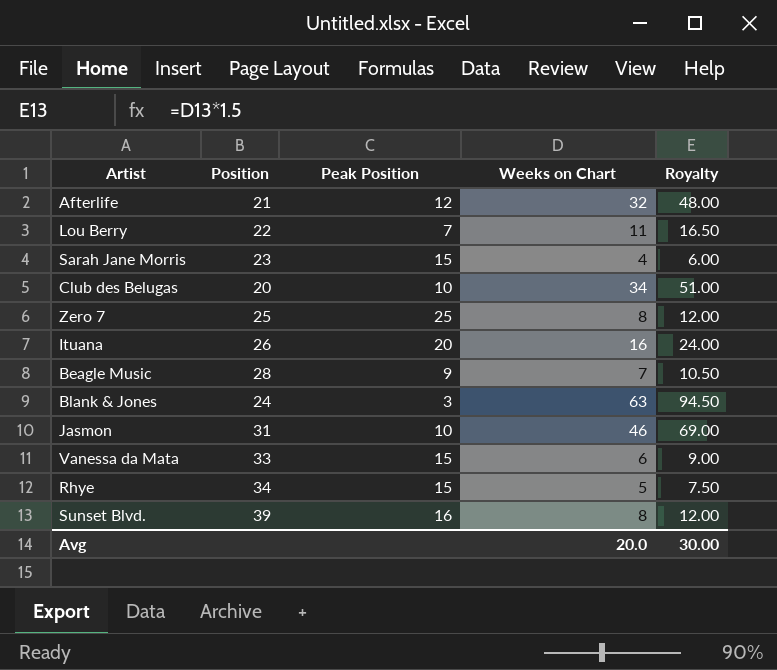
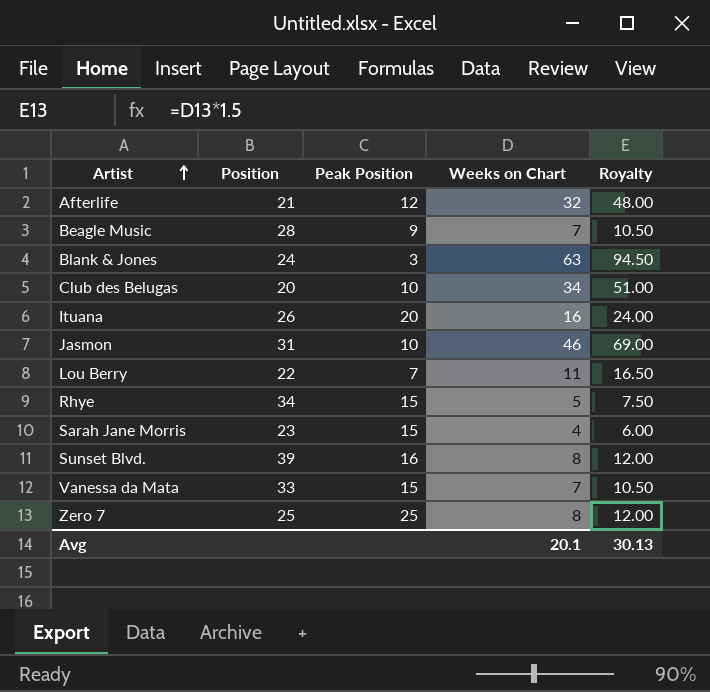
row order: none -> Artist ascending
Vanessa da Mata | Weeks on Chart: 6 -> 7
Vanessa da Mata | Royalty: 9.00 -> 10.50
Avg | Weeks on Chart: 20.0 -> 20.1
Avg | Royalty: 30.00 -> 30.13

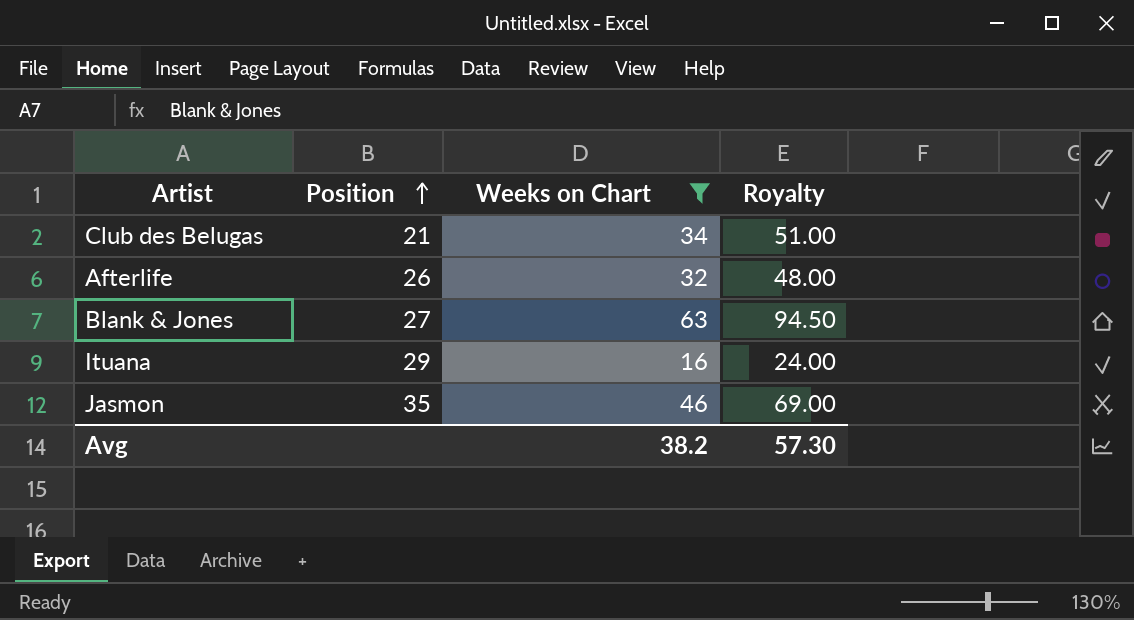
filter: none -> Weeks on Chart >= 16
row order: Artist ascending -> Position ascending
column Peak Position | position: 3 -> none
Club des Belugas | Position: 20 -> 21
Afterlife | Position: 21 -> 26
Blank & Jones | Position: 24 -> 27
Ituana | Position: 26 -> 29
Jasmon | Position: 31 -> 35
Avg | Weeks on Chart: 20.1 -> 38.2
Avg | Royalty: 30.13 -> 57.30

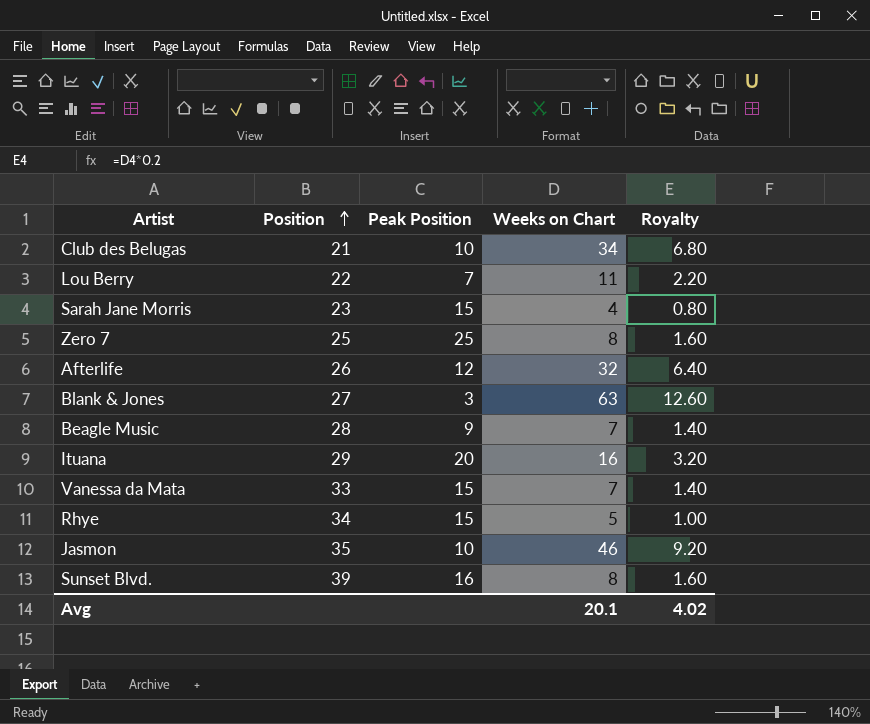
filter: Weeks on Chart >= 16 -> none
column Peak Position | position: none -> 3
column Royalty | formula: [Weeks on Chart] * 1.5 -> [Weeks on Chart] * 0.2
Avg | Weeks on Chart: 38.2 -> 20.1
Avg | Royalty: 57.30 -> 4.02

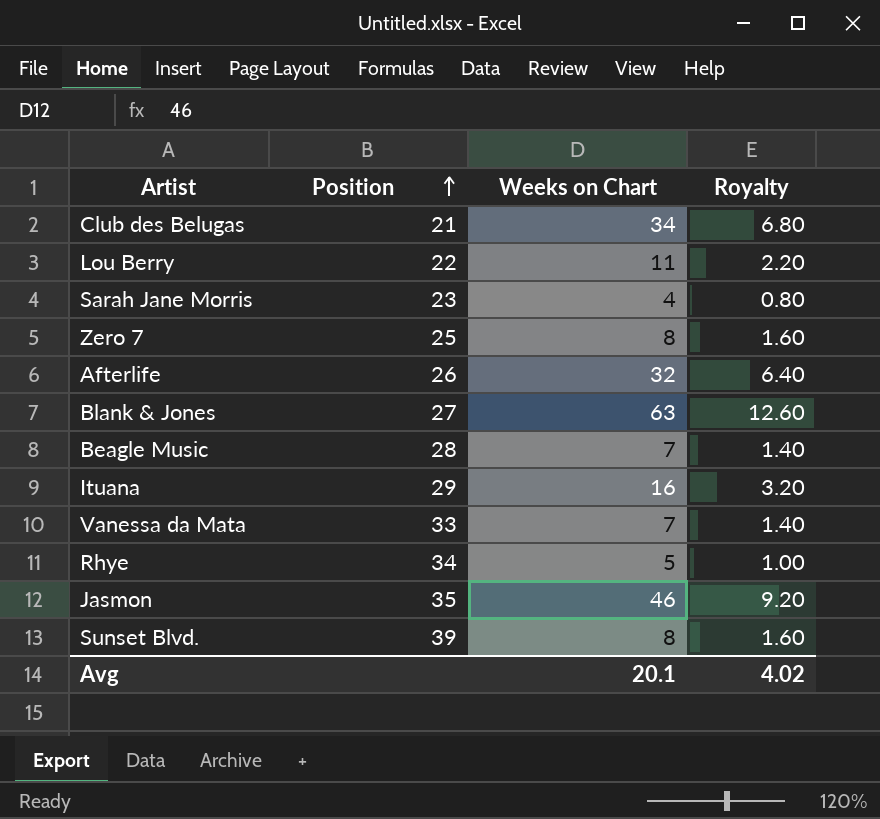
column Peak Position | position: 3 -> none

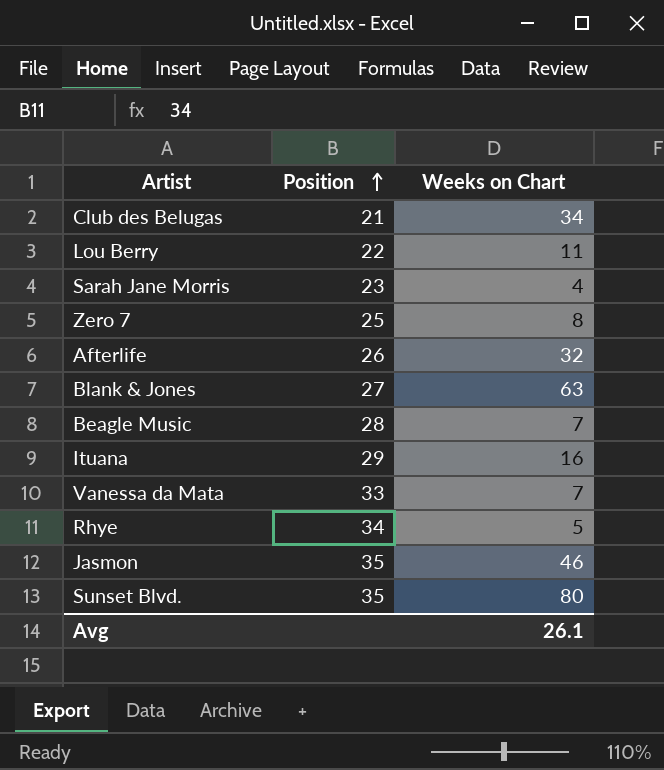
column Royalty | formula: [Weeks on Chart] * 0.2 -> none
Sunset Blvd. | Position: 39 -> 35
Sunset Blvd. | Weeks on Chart: 8 -> 80
Avg | Weeks on Chart: 20.1 -> 26.1

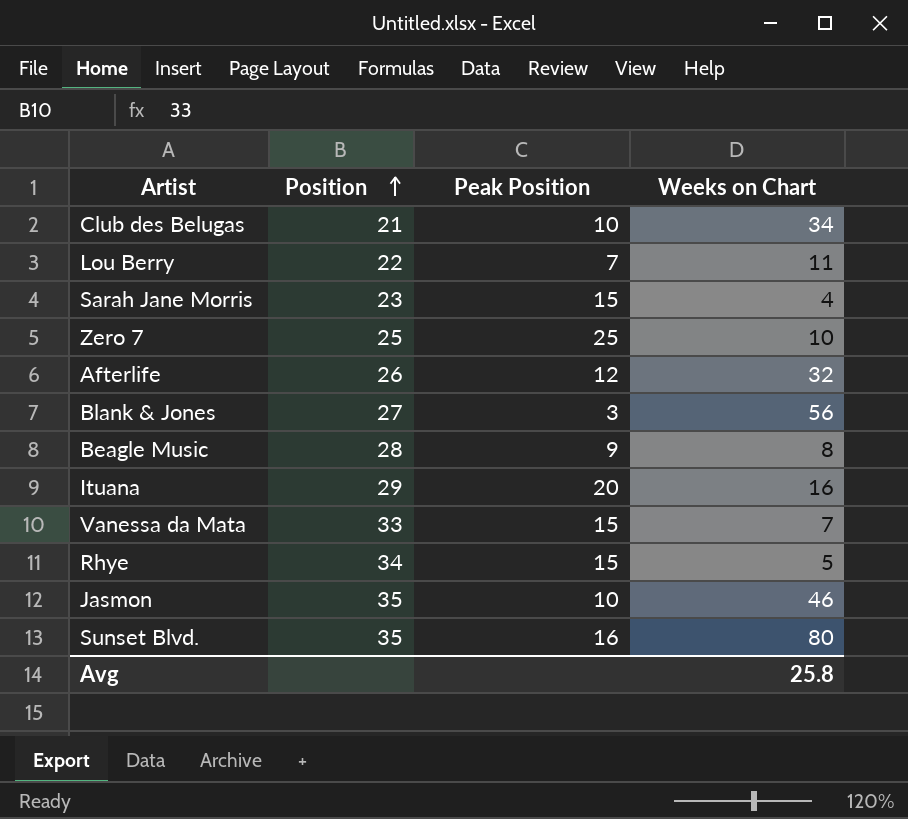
column Peak Position | position: none -> 3
Zero 7 | Weeks on Chart: 8 -> 10
Blank & Jones | Weeks on Chart: 63 -> 56
Beagle Music | Weeks on Chart: 7 -> 8
Avg | Weeks on Chart: 26.1 -> 25.8

